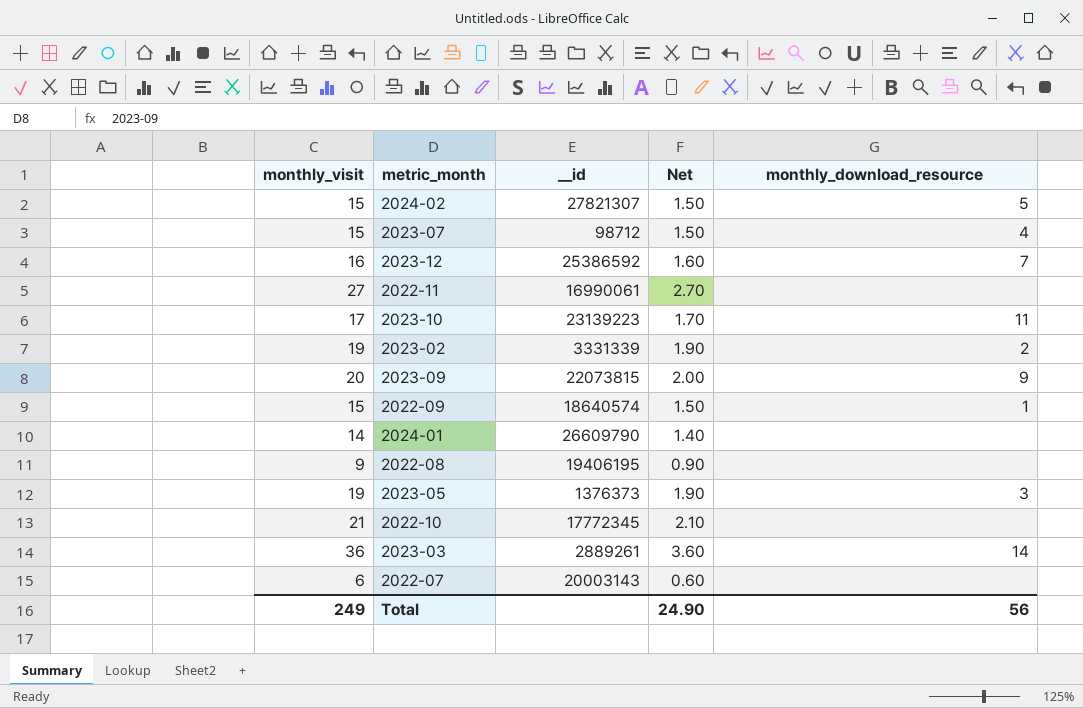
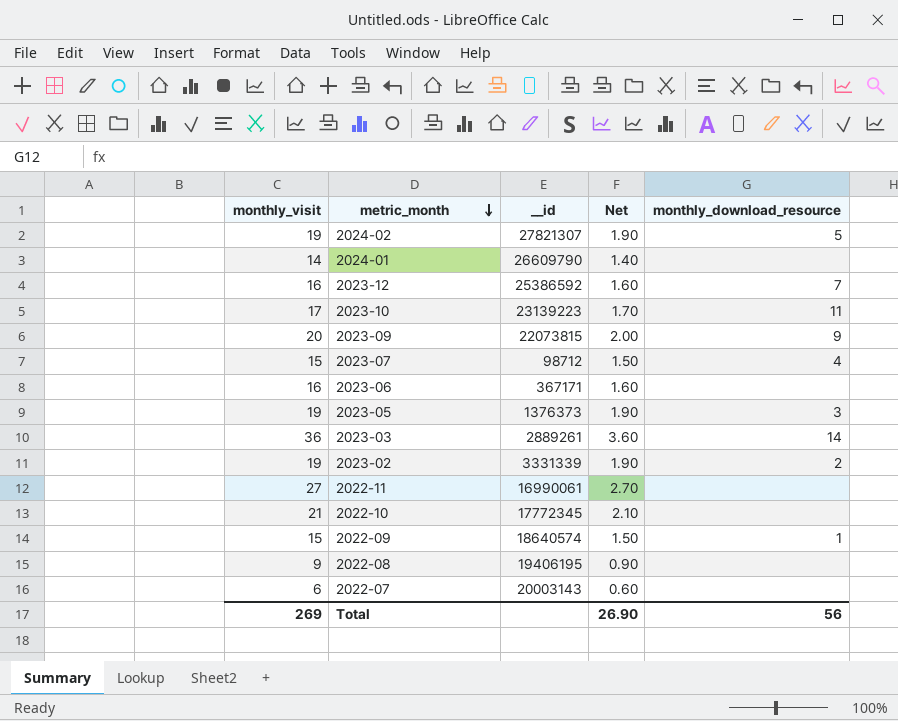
row order: none -> metric_month descending
2024-02 | monthly_visit: 15 -> 19
2024-02 | Net: 1.50 -> 1.90
row 2023-06: none -> 16 | 367171 | 1.60 | none
Total | monthly_visit: 249 -> 269
Total | Net: 24.90 -> 26.90

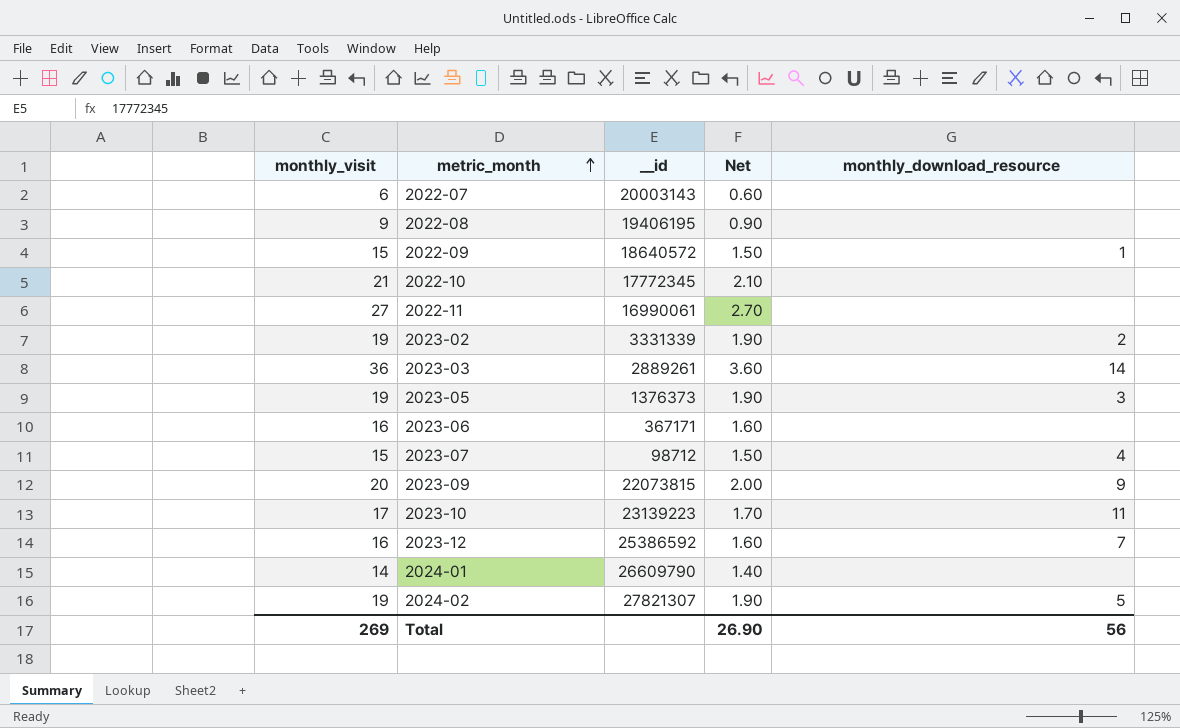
row order: metric_month descending -> metric_month ascending
2022-09 | __id: 18640574 -> 18640572

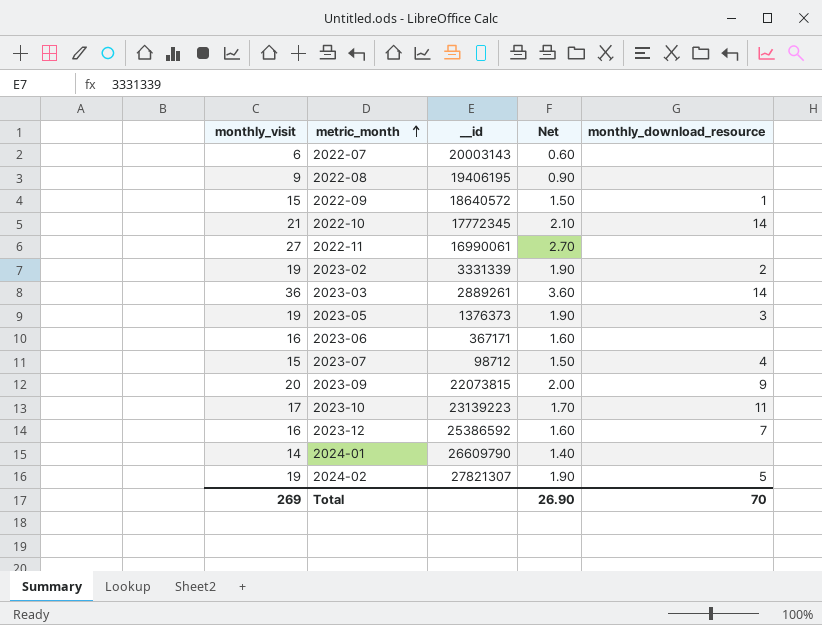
2022-10 | monthly_download_resource: none -> 14
Total | monthly_download_resource: 56 -> 70

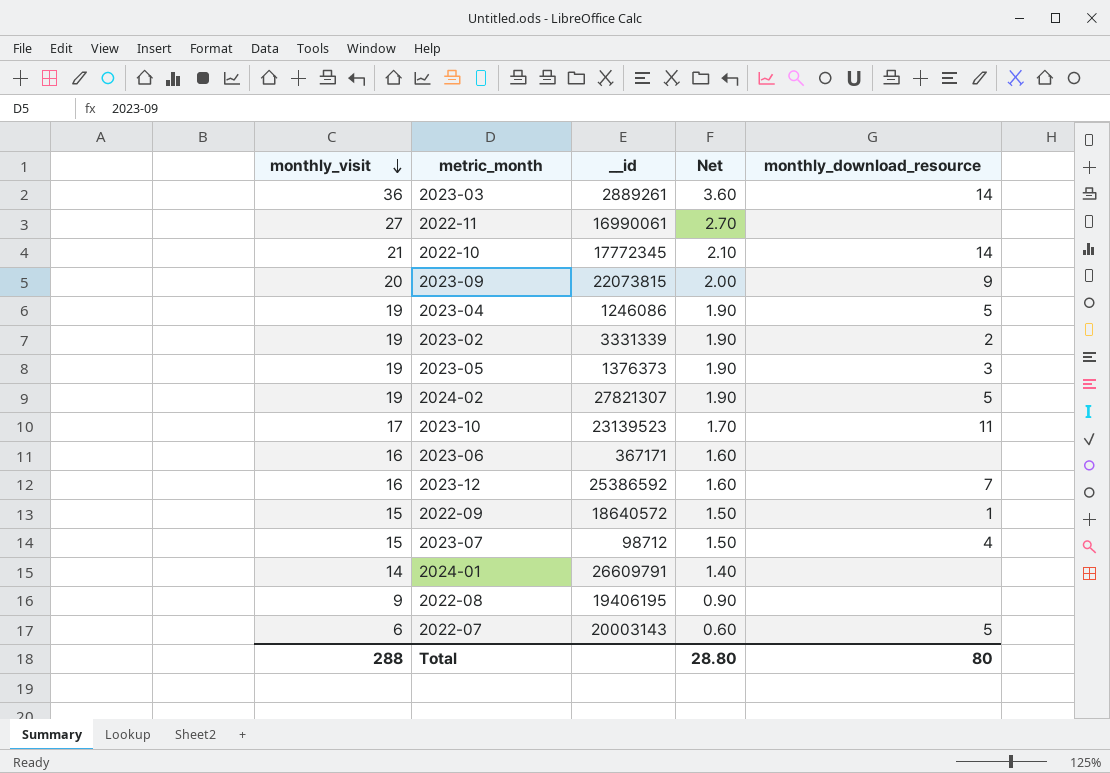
row order: metric_month ascending -> monthly_visit descending
row 2023-04: none -> 19 | 1246086 | 1.90 | 5
2023-10 | __id: 23139223 -> 23139523
2024-01 | __id: 26609790 -> 26609791
2022-07 | monthly_download_resource: none -> 5
Total | monthly_visit: 269 -> 288
Total | Net: 26.90 -> 28.80
Total | monthly_download_resource: 70 -> 80

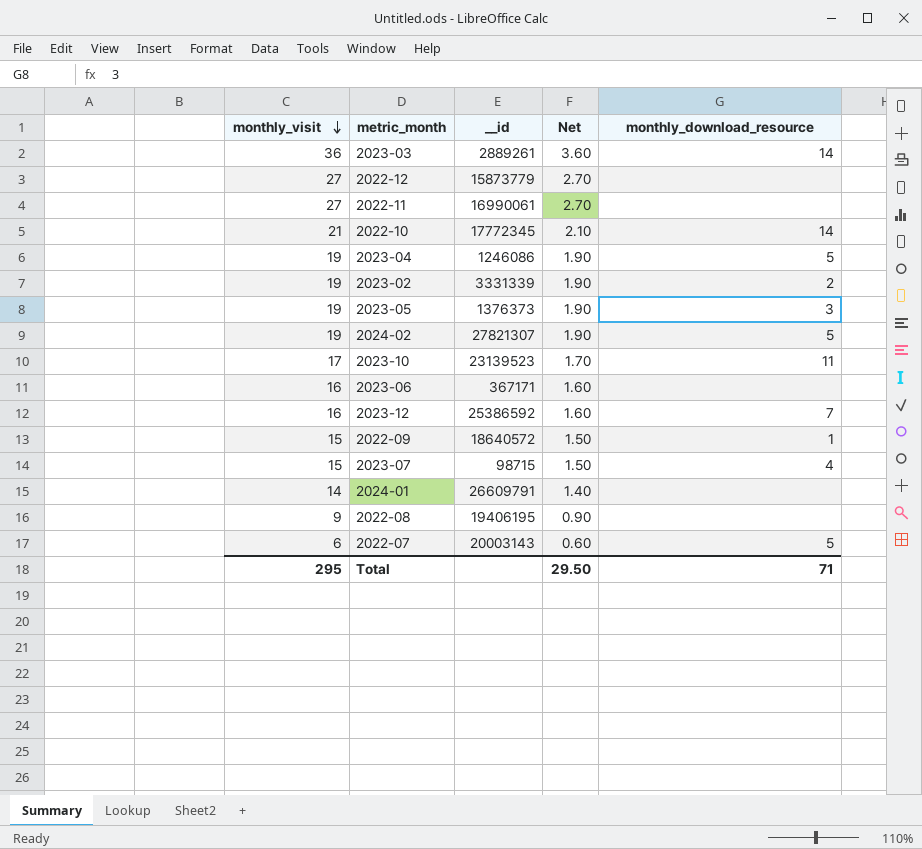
row 2023-09: 20 | 22073815 | 2.00 | 9 -> none
row 2022-12: none -> 27 | 15873779 | 2.70 | none
2023-07 | __id: 98712 -> 98715
Total | monthly_visit: 288 -> 295
Total | Net: 28.80 -> 29.50
Total | monthly_download_resource: 80 -> 71

